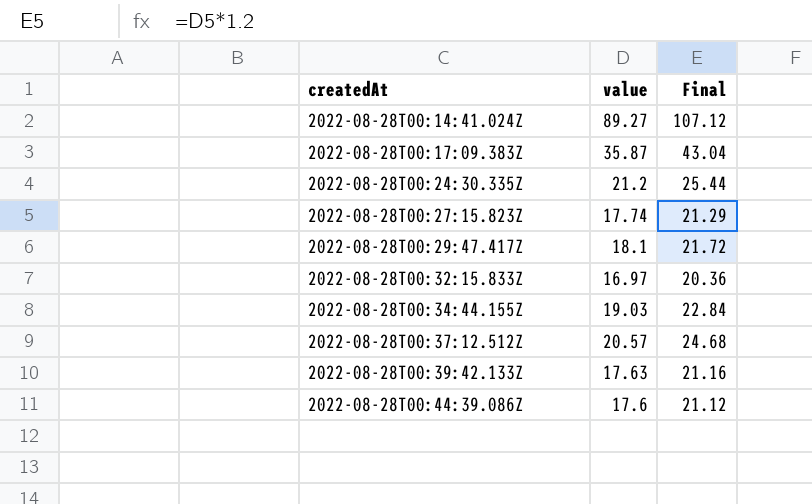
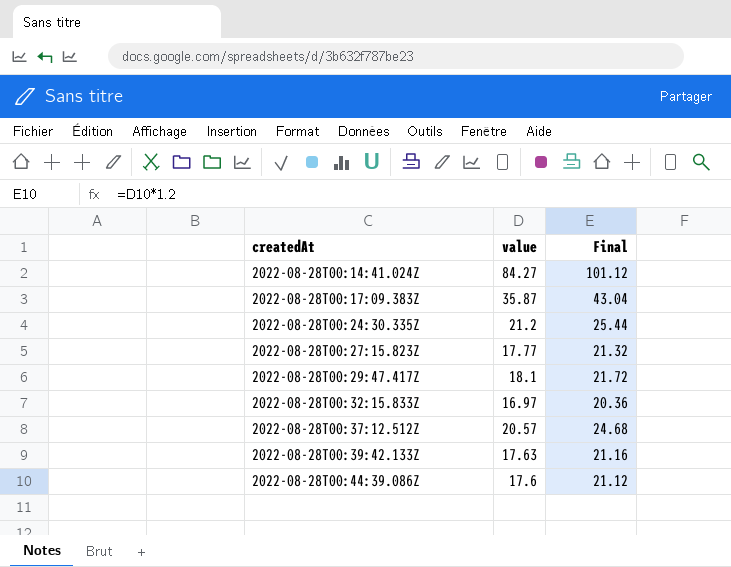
row 2022-08-28T00:34:44.155Z: 19.03 | 22.84 -> none
2022-08-28T00:14:41.024Z | value: 89.27 -> 84.27
2022-08-28T00:14:41.024Z | Final: 107.12 -> 101.12
2022-08-28T00:27:15.823Z | value: 17.74 -> 17.77
2022-08-28T00:27:15.823Z | Final: 21.29 -> 21.32

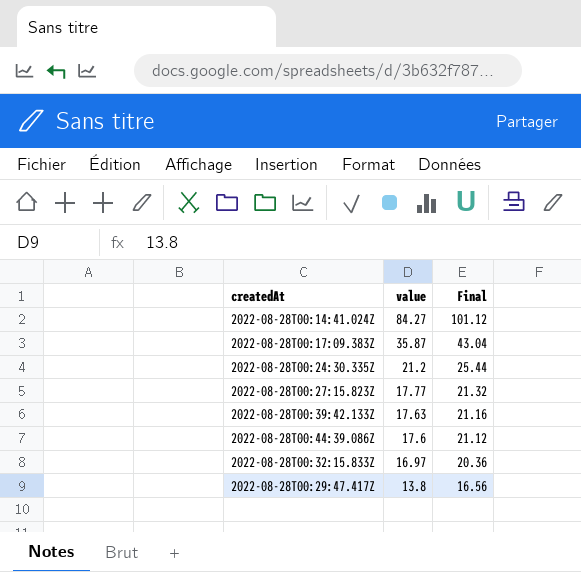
row order: createdAt ascending -> value descending
row 2022-08-28T00:37:12.512Z: 20.57 | 24.68 -> none
2022-08-28T00:29:47.417Z | value: 18.1 -> 13.8
2022-08-28T00:29:47.417Z | Final: 21.72 -> 16.56

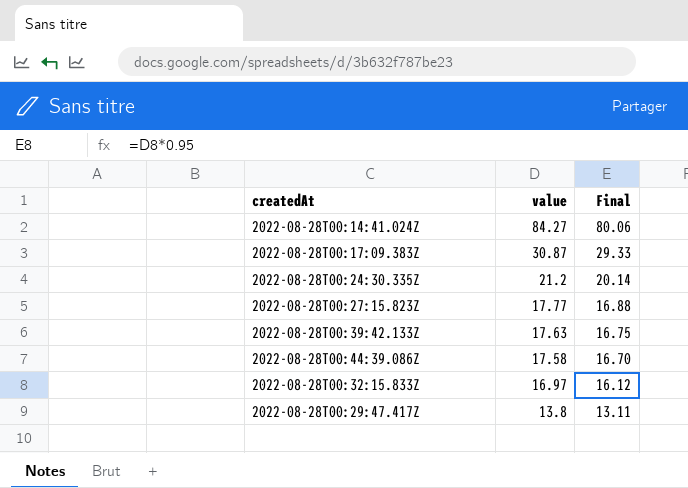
column Final | formula: [value] * 1.2 -> [value] * 0.95
2022-08-28T00:17:09.383Z | value: 35.87 -> 30.87
2022-08-28T00:44:39.086Z | value: 17.6 -> 17.58

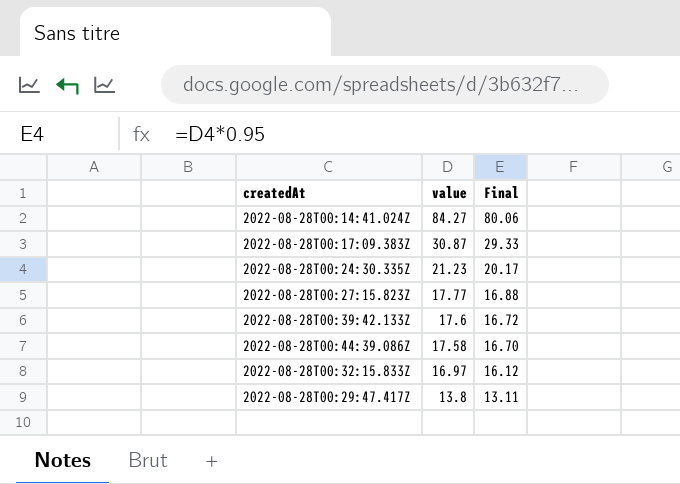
2022-08-28T00:24:30.335Z | value: 21.2 -> 21.23
2022-08-28T00:24:30.335Z | Final: 20.14 -> 20.17
2022-08-28T00:39:42.133Z | value: 17.63 -> 17.6
2022-08-28T00:39:42.133Z | Final: 16.75 -> 16.72

